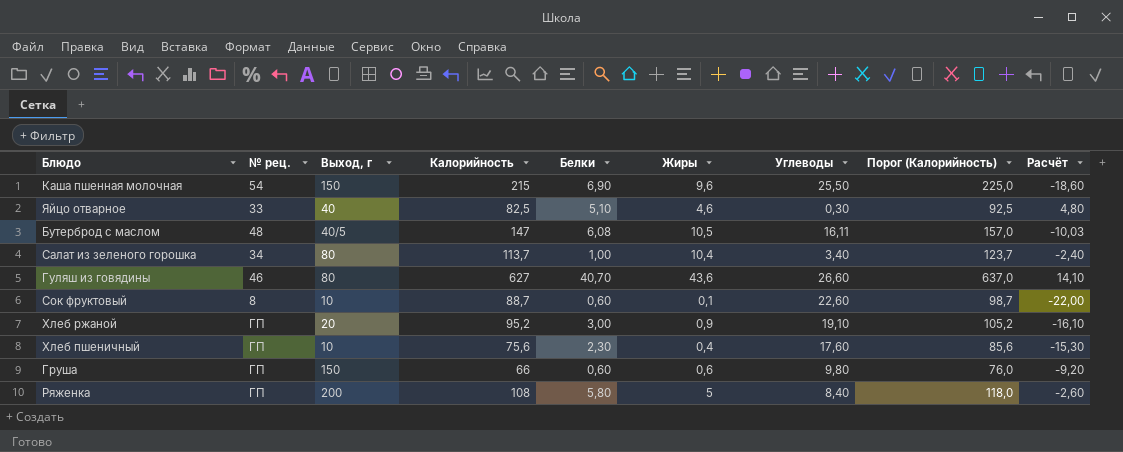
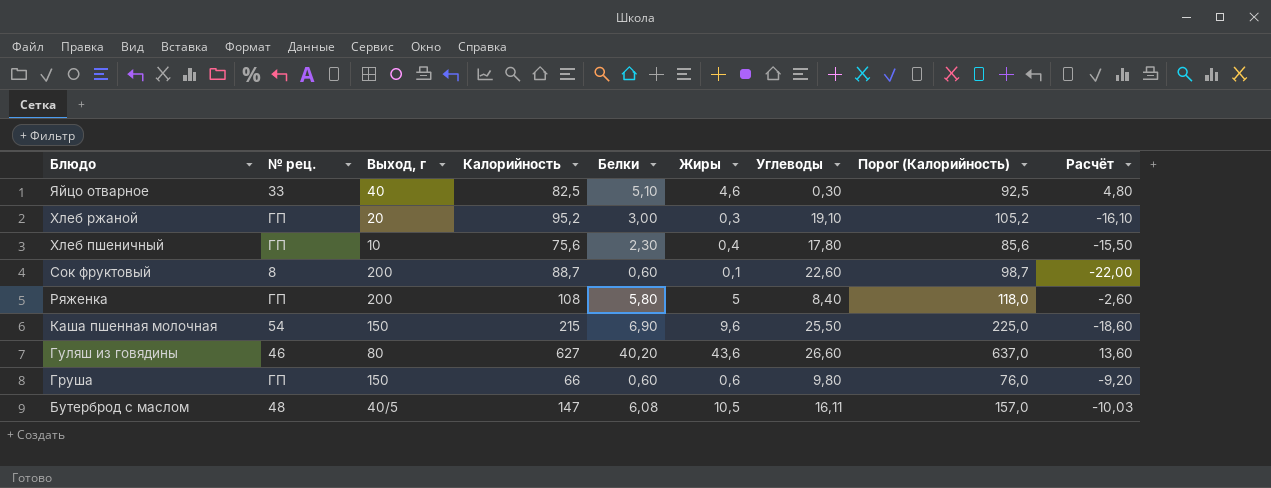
row order: none -> Блюдо descending
row Салат из зеленого горошка: 34 | 80 | 113,7 | 1,00 | 10,4 | 3,40 | 123,7 | -2,40 -> none
Хлеб ржаной | Жиры: 0,9 -> 0,3
Хлеб пшеничный | Углеводы: 17,60 -> 17,80
Хлеб пшеничный | Расчёт: -15,30 -> -15,50
Сок фруктовый | Выход, г: 10 -> 200
Гуляш из говядины | Белки: 40,70 -> 40,20
Гуляш из говядины | Расчёт: 14,10 -> 13,60

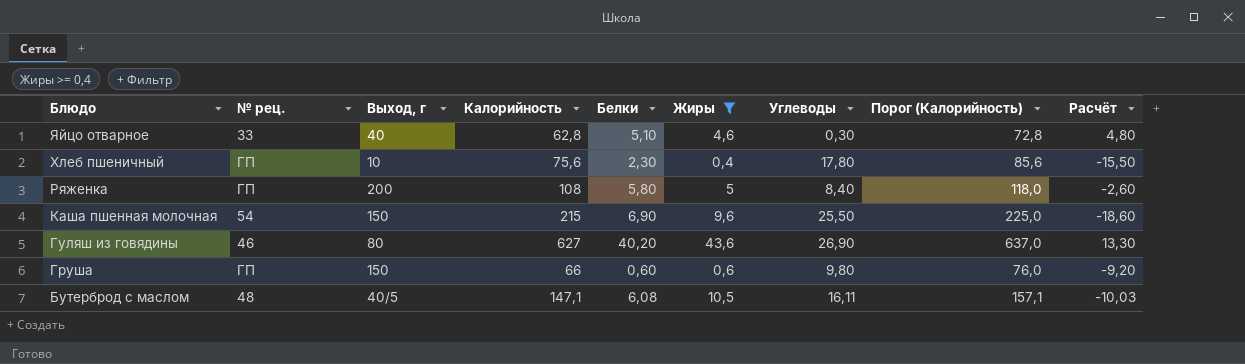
filter: none -> Жиры >= 0,4
Яйцо отварное | Калорийность: 82,5 -> 62,8
Яйцо отварное | Порог (Калорийность): 92,5 -> 72,8
Гуляш из говядины | Углеводы: 26,60 -> 26,90
Гуляш из говядины | Расчёт: 13,60 -> 13,30
Бутерброд с маслом | Калорийность: 147 -> 147,1
Бутерброд с маслом | Порог (Калорийность): 157,0 -> 157,1

